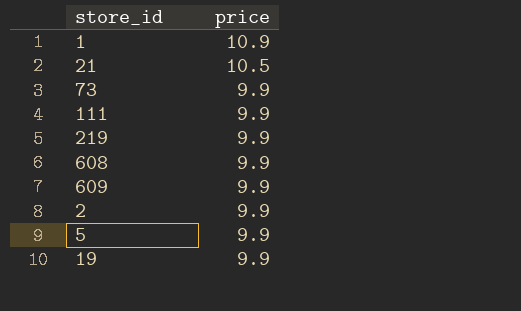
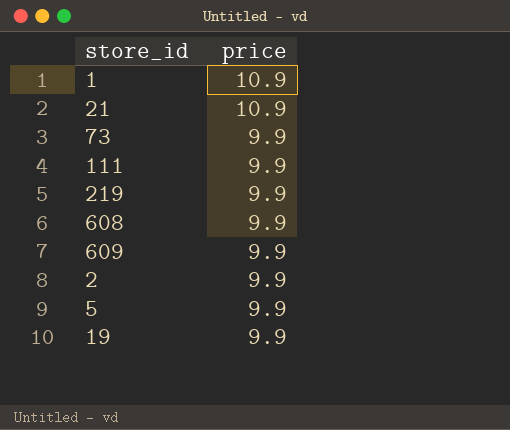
21 | price: 10.5 -> 10.9

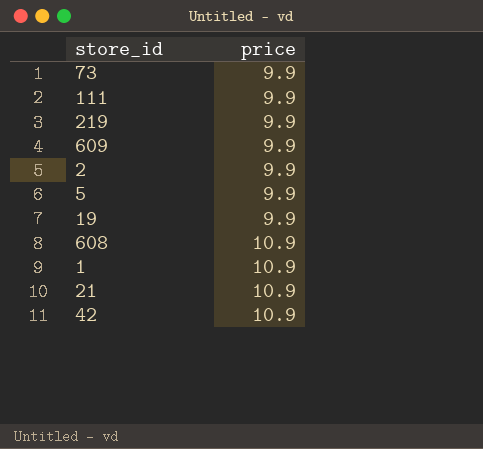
row order: price descending -> price ascending
608 | price: 9.9 -> 10.9
row 42: none -> 10.9

